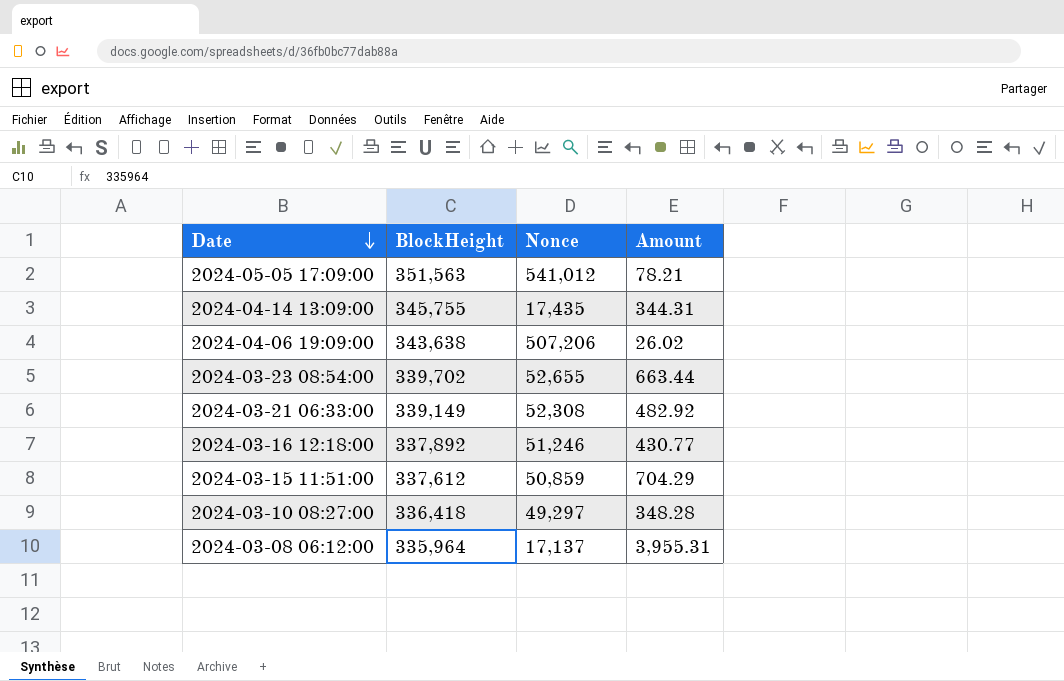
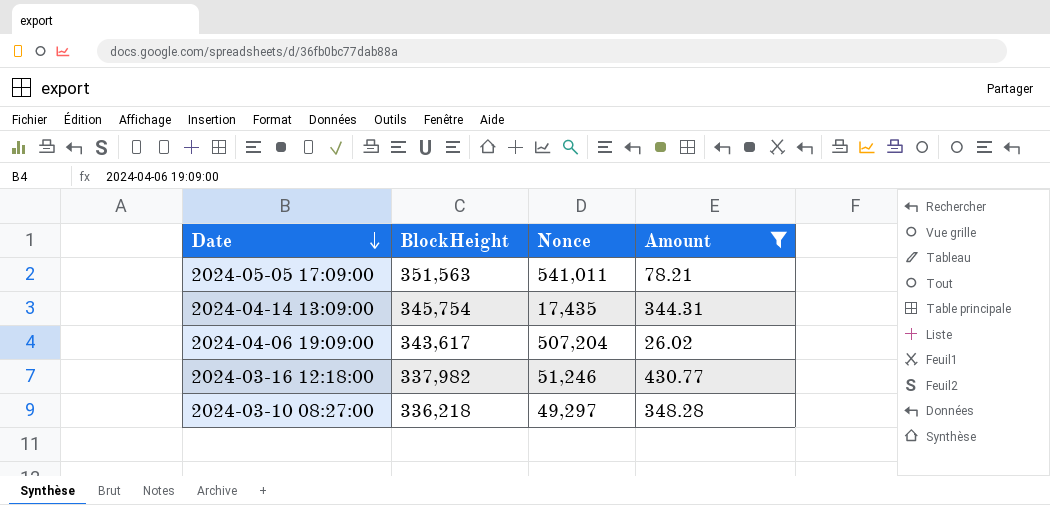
filter: none -> Amount <= 430.77
2024-05-05 17:09:00 | Nonce: 541,012 -> 541,011
2024-04-14 13:09:00 | BlockHeight: 345,755 -> 345,754
2024-04-06 19:09:00 | BlockHeight: 343,638 -> 343,617
2024-04-06 19:09:00 | Nonce: 507,206 -> 507,204
2024-03-16 12:18:00 | BlockHeight: 337,892 -> 337,982
2024-03-10 08:27:00 | BlockHeight: 336,418 -> 336,218

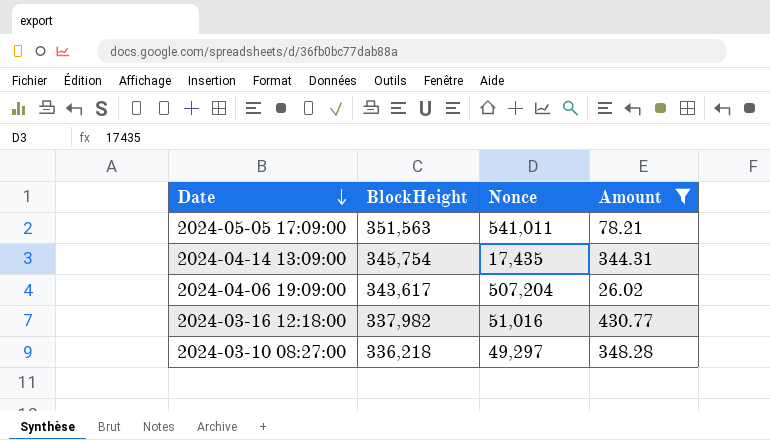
2024-03-16 12:18:00 | Nonce: 51,246 -> 51,016

